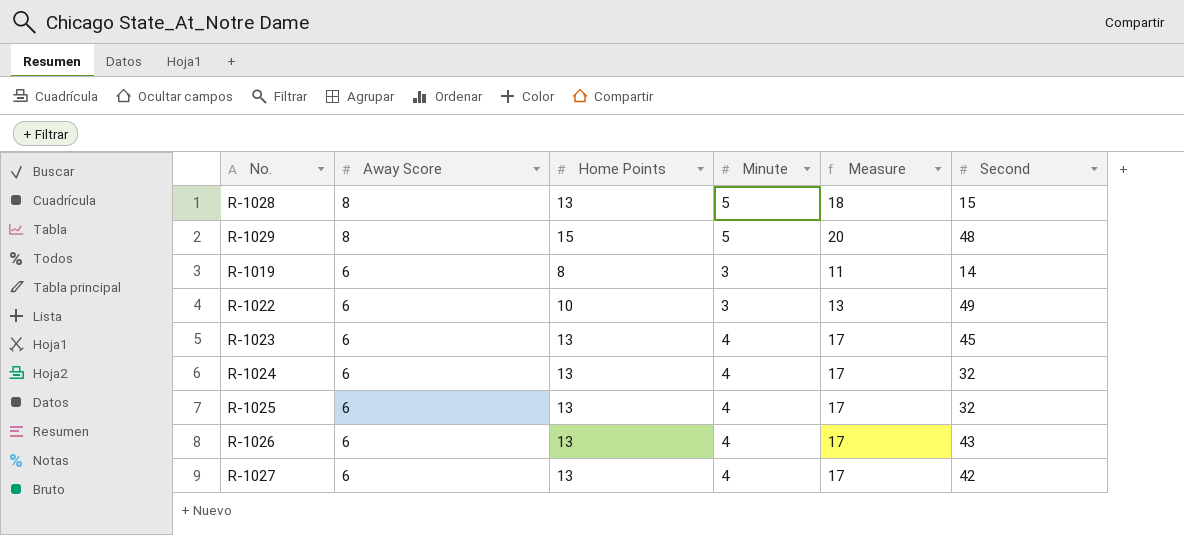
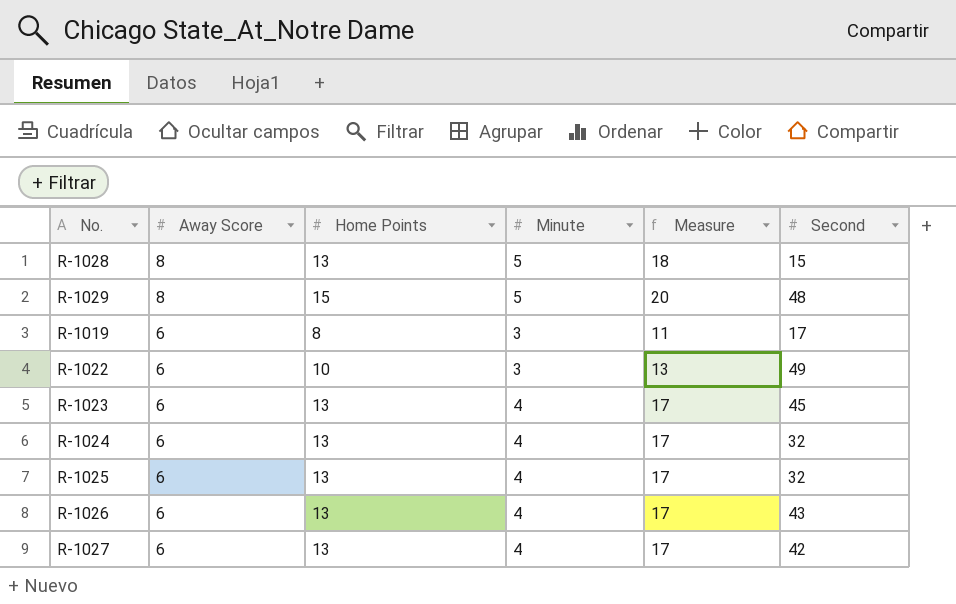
R-1019 | Second: 14 -> 17

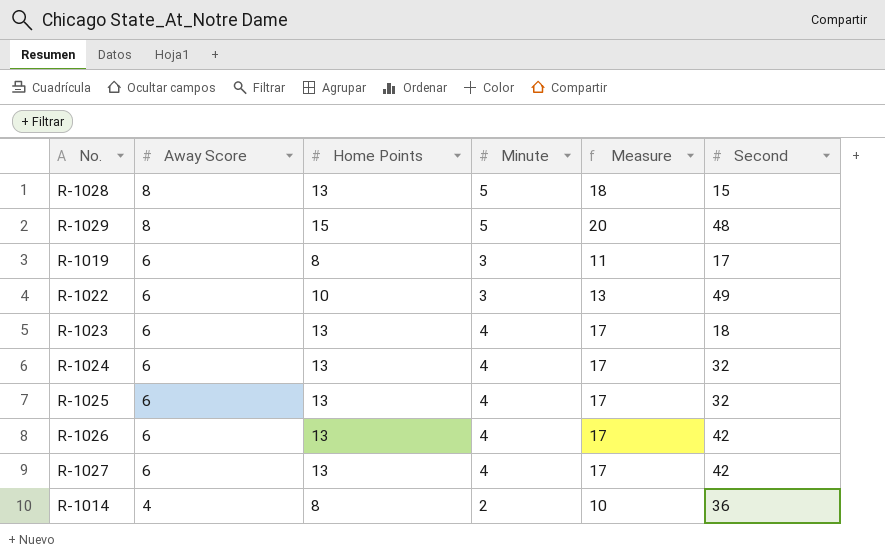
R-1023 | Second: 45 -> 18
R-1026 | Second: 43 -> 42
row R-1014: none -> 4 | 8 | 2 | 10 | 36

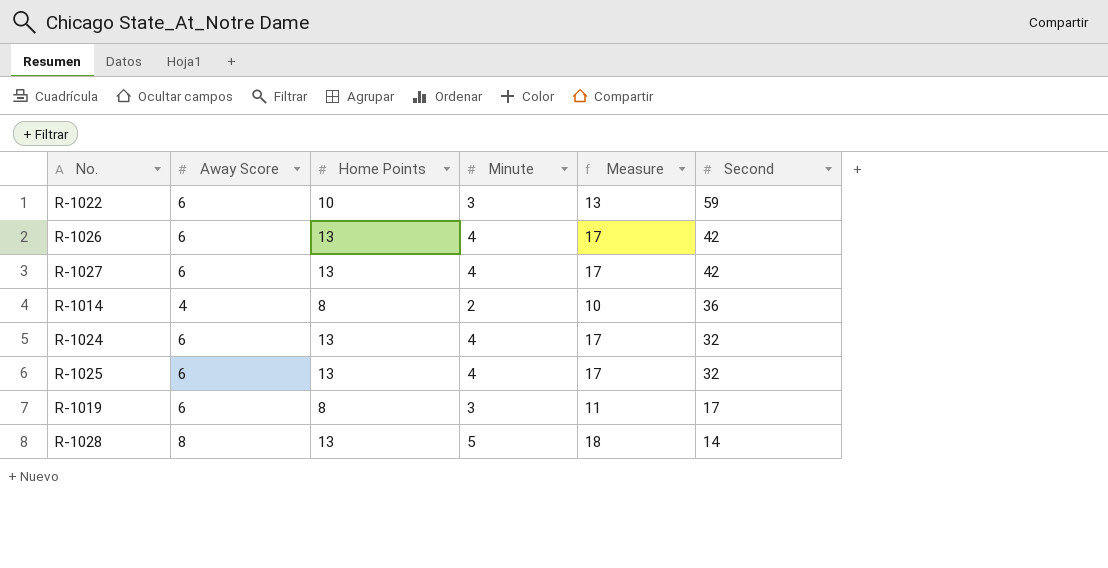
row order: Away Score descending -> Second descending
row R-1029: 8 | 15 | 5 | 20 | 48 -> none
row R-1023: 6 | 13 | 4 | 17 | 18 -> none
R-1022 | Second: 49 -> 59
R-1028 | Second: 15 -> 14

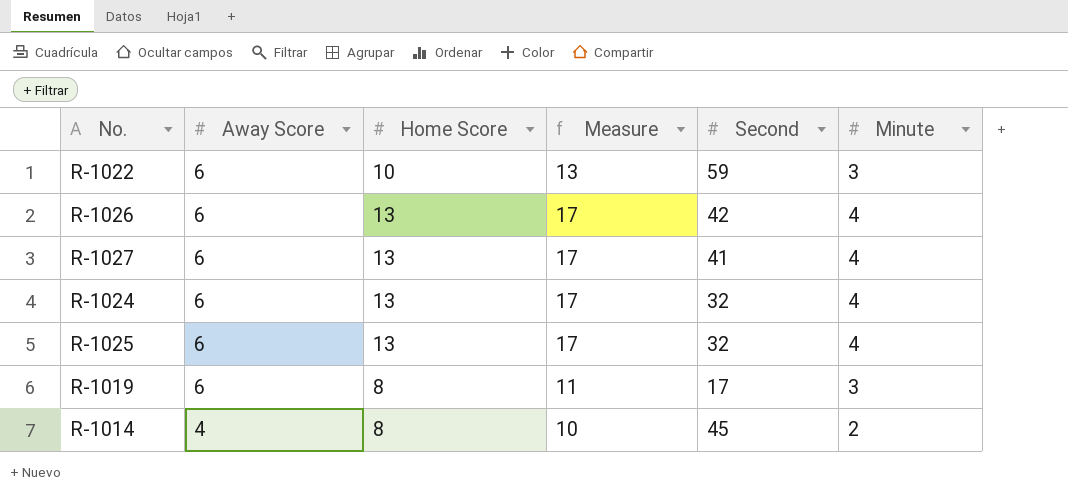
row order: Second descending -> Away Score descending
column name: Home Points -> Home Score
column Minute | position: 4 -> 6
row R-1028: 8 | 13 | 5 | 18 | 14 -> none
R-1027 | Second: 42 -> 41
R-1014 | Second: 36 -> 45

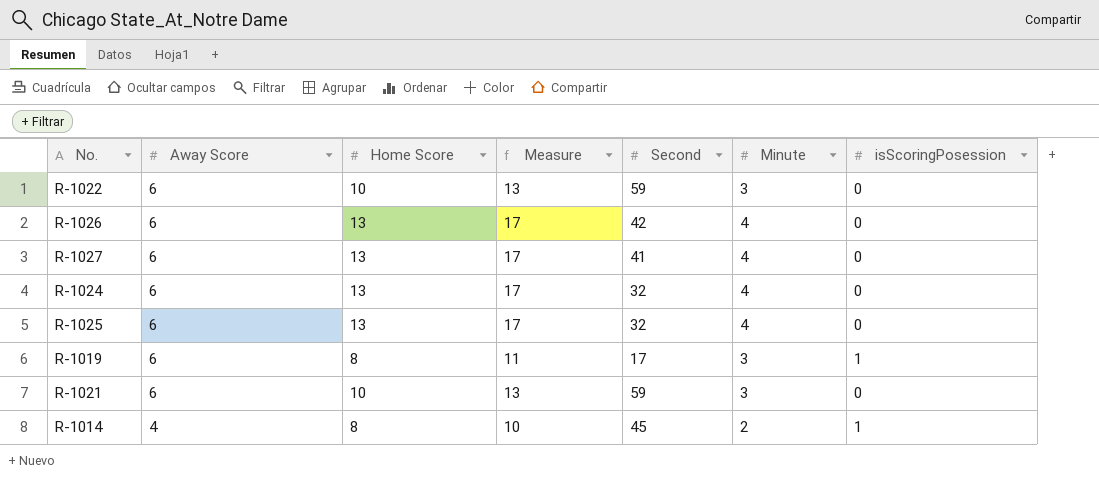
column isScoringPosession | position: none -> 7
row R-1021: none -> 6 | 10 | 13 | 59 | 3 | 0

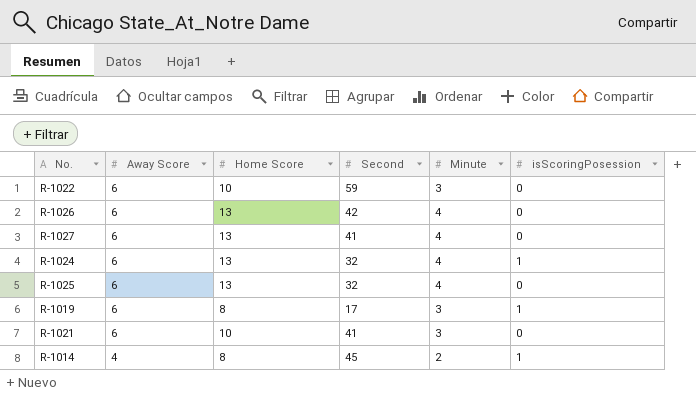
column Measure | formula: [Home Score] + [Minute] -> none
R-1024 | isScoringPosession: 0 -> 1
R-1021 | Second: 59 -> 41

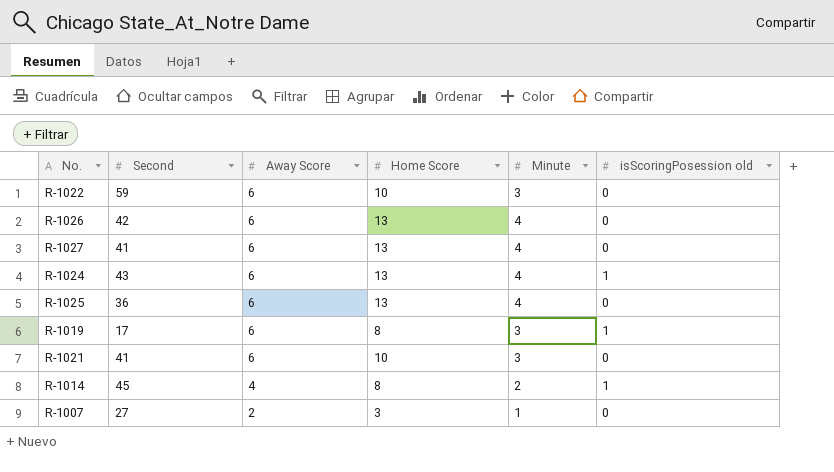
column Second | position: 4 -> 2
column name: isScoringPosession -> isScoringPosession old
R-1024 | Second: 32 -> 43
R-1025 | Second: 32 -> 36
row R-1007: none -> 27 | 2 | 3 | 1 | 0

